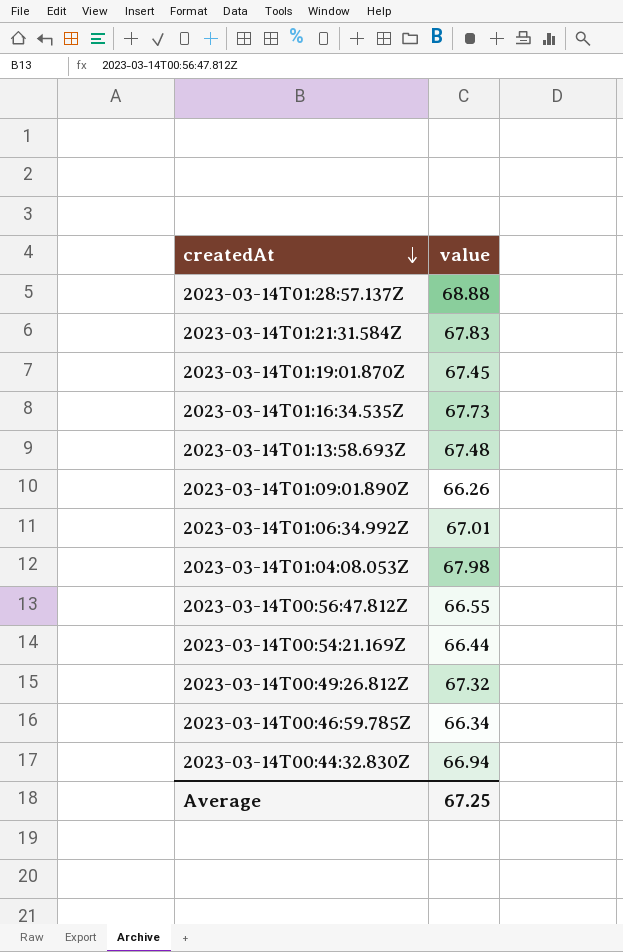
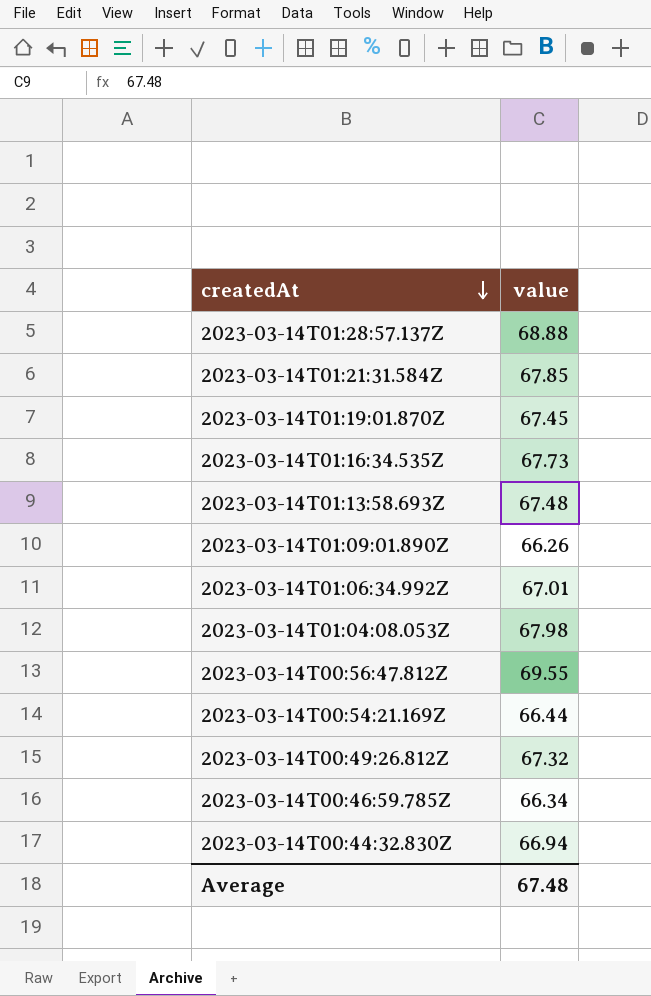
2023-03-14T01:21:31.584Z | value: 67.83 -> 67.85
2023-03-14T00:56:47.812Z | value: 66.55 -> 69.55
Average | value: 67.25 -> 67.48

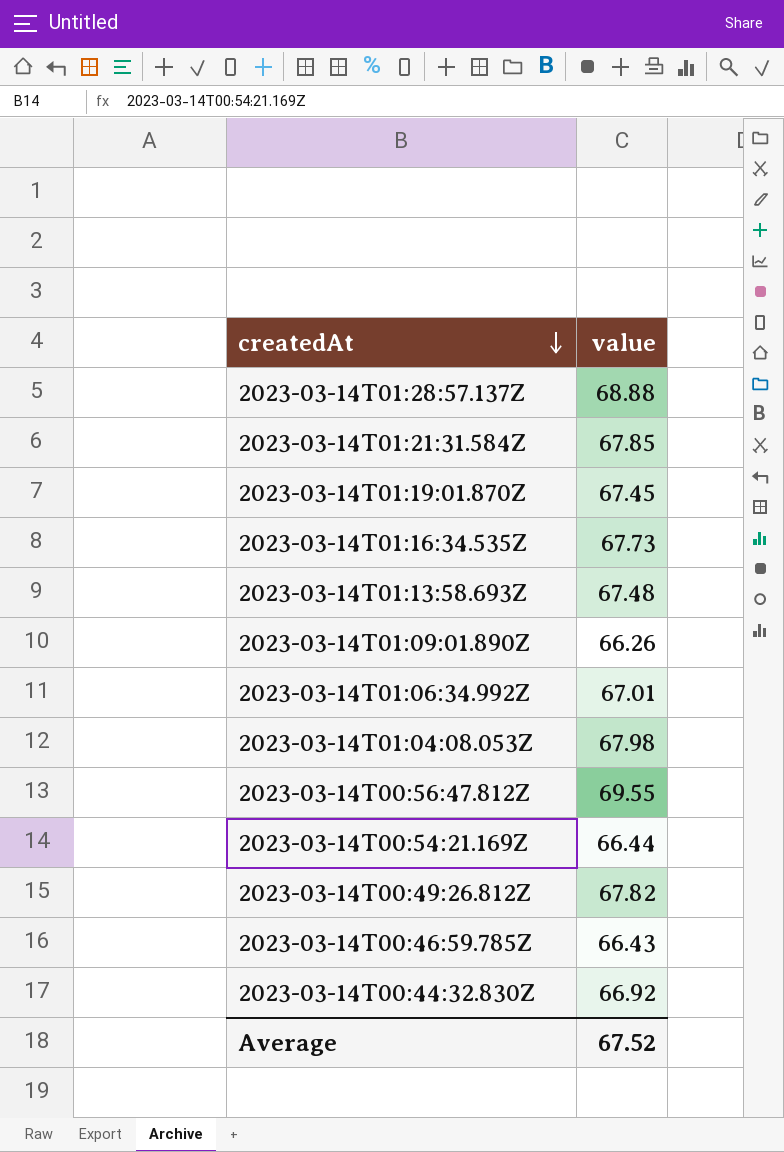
2023-03-14T00:49:26.812Z | value: 67.32 -> 67.82
2023-03-14T00:46:59.785Z | value: 66.34 -> 66.43
2023-03-14T00:44:32.830Z | value: 66.94 -> 66.92
Average | value: 67.48 -> 67.52

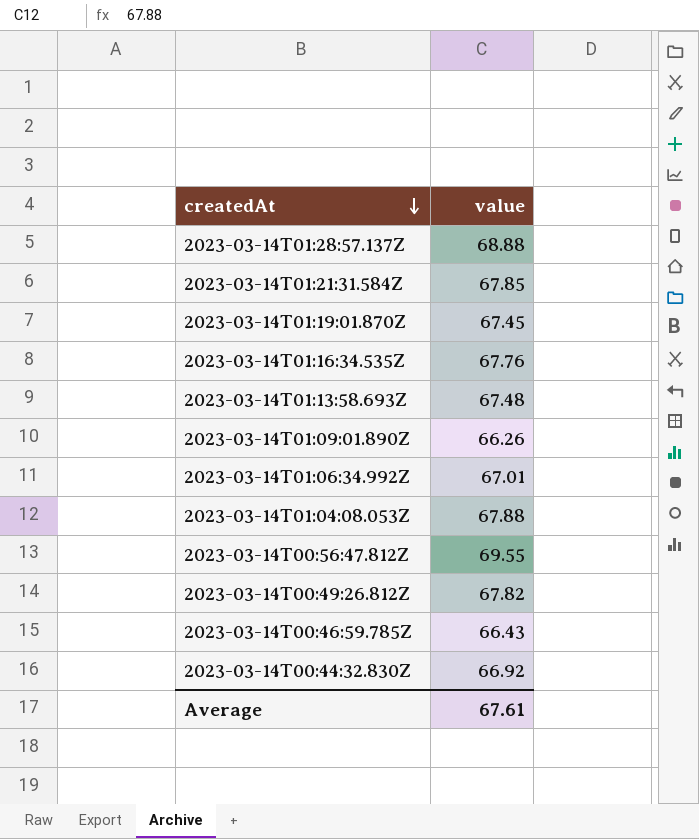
row 2023-03-14T00:54:21.169Z: 66.44 -> none
2023-03-14T01:16:34.535Z | value: 67.73 -> 67.76
2023-03-14T01:04:08.053Z | value: 67.98 -> 67.88
Average | value: 67.52 -> 67.61

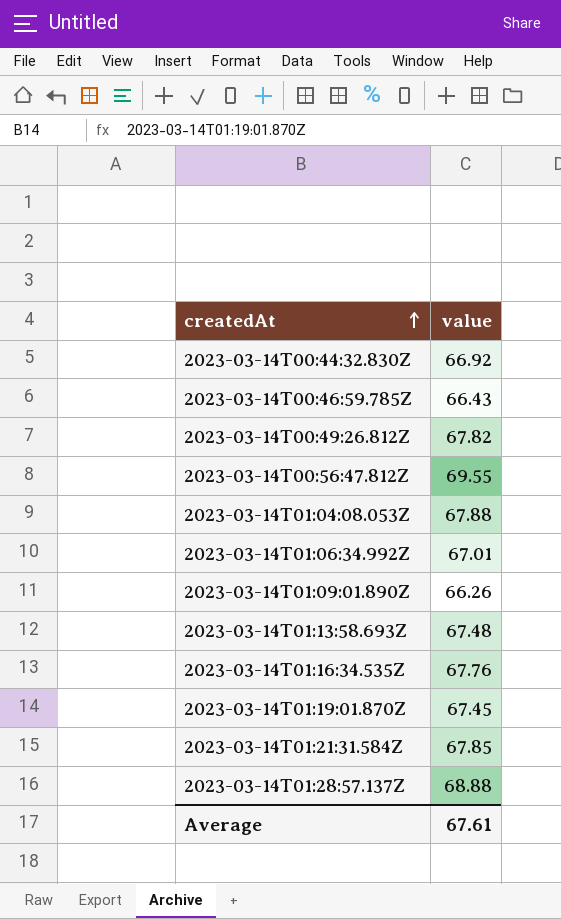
row order: createdAt descending -> createdAt ascending

